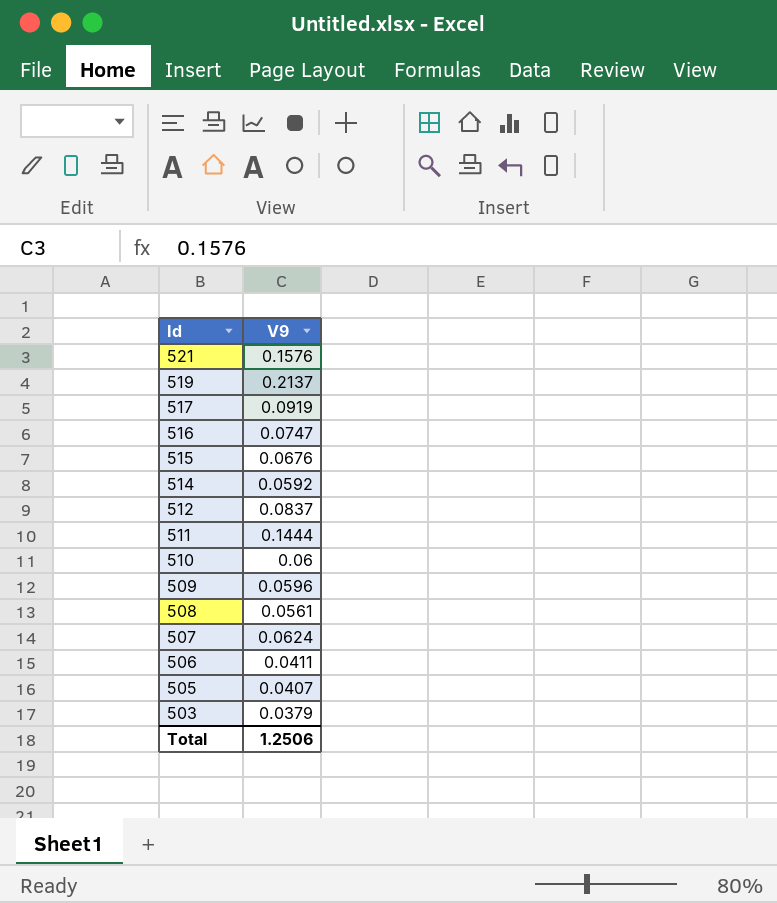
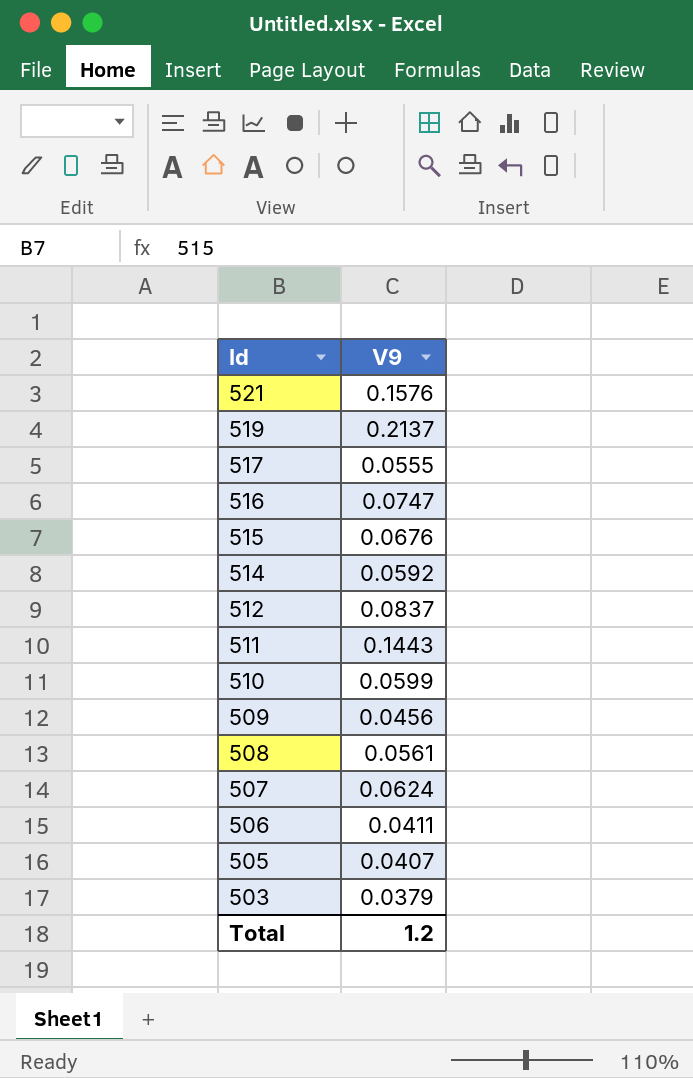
517 | V9: 0.0919 -> 0.0555
511 | V9: 0.1444 -> 0.1443
510 | V9: 0.06 -> 0.0599
509 | V9: 0.0596 -> 0.0456
Total | V9: 1.2506 -> 1.2

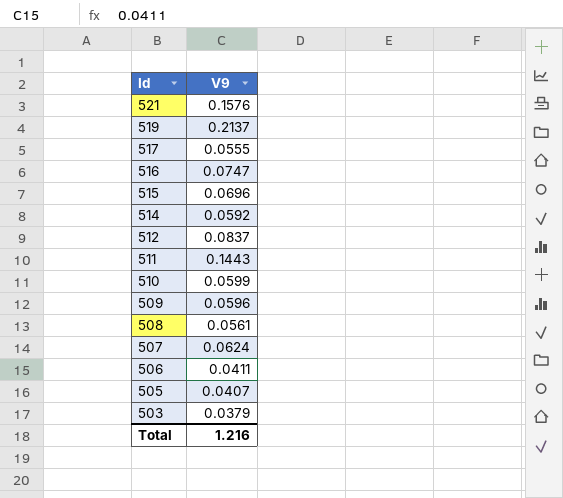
515 | V9: 0.0676 -> 0.0696
509 | V9: 0.0456 -> 0.0596
Total | V9: 1.2 -> 1.216

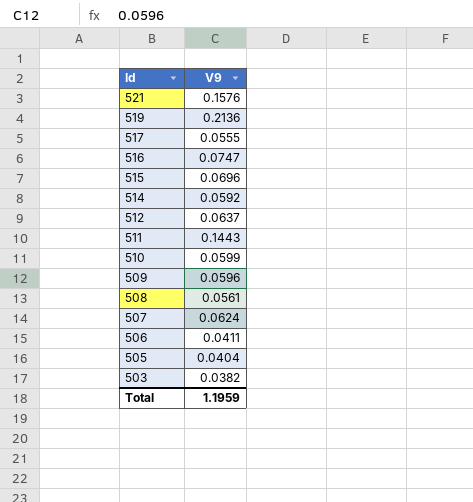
519 | V9: 0.2137 -> 0.2136
512 | V9: 0.0837 -> 0.0637
505 | V9: 0.0407 -> 0.0404
503 | V9: 0.0379 -> 0.0382
Total | V9: 1.216 -> 1.1959

